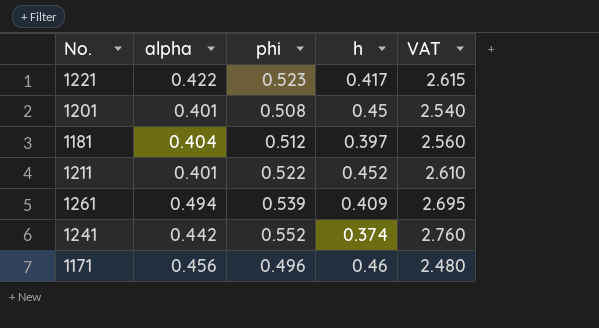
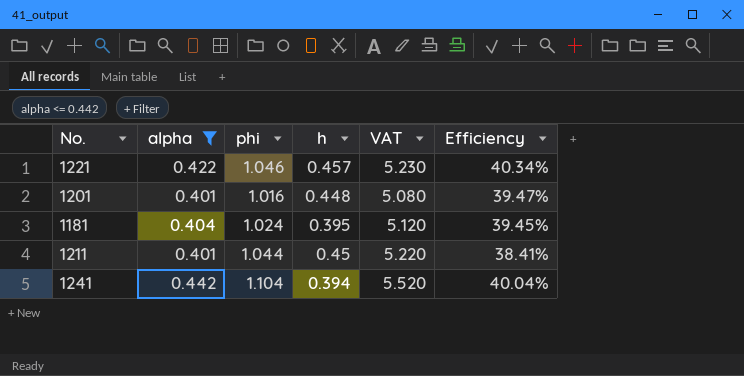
filter: none -> alpha <= 0.442
column Efficiency | formula: none -> [alpha] / [phi]
1221 | phi: 0.523 -> 1.046
1221 | h: 0.417 -> 0.457
1221 | VAT: 2.615 -> 5.230
1201 | phi: 0.508 -> 1.016
1201 | h: 0.45 -> 0.448
1201 | VAT: 2.540 -> 5.080
1181 | phi: 0.512 -> 1.024
1181 | h: 0.397 -> 0.395
1181 | VAT: 2.560 -> 5.120
1211 | phi: 0.522 -> 1.044
1211 | h: 0.452 -> 0.45
1211 | VAT: 2.610 -> 5.220
1241 | phi: 0.552 -> 1.104
1241 | h: 0.374 -> 0.394
1241 | VAT: 2.760 -> 5.520

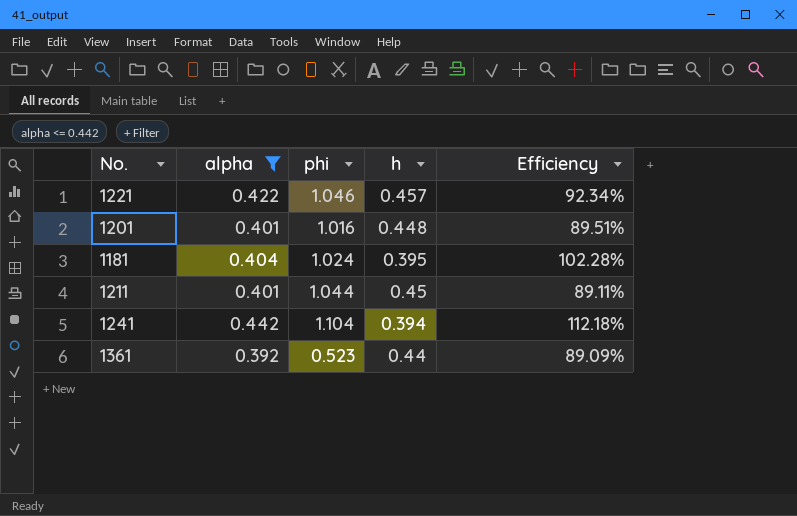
column VAT | formula: [phi] * 5 -> none
column Efficiency | formula: [alpha] / [phi] -> [alpha] / [h]
row 1361: none -> 0.392 | 0.523 | 0.44 | 89.09%

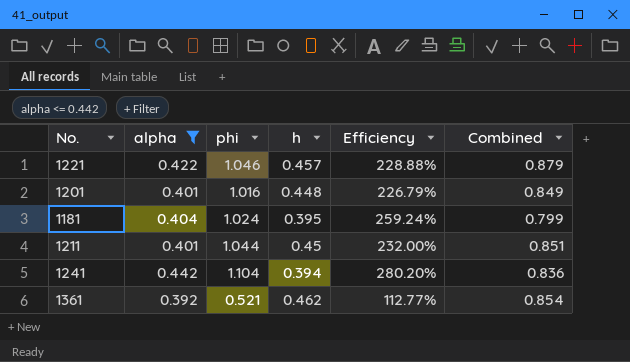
column Efficiency | formula: [alpha] / [h] -> [phi] / [h]
column Combined | formula: none -> [alpha] + [h]
1361 | phi: 0.523 -> 0.521
1361 | h: 0.44 -> 0.462

